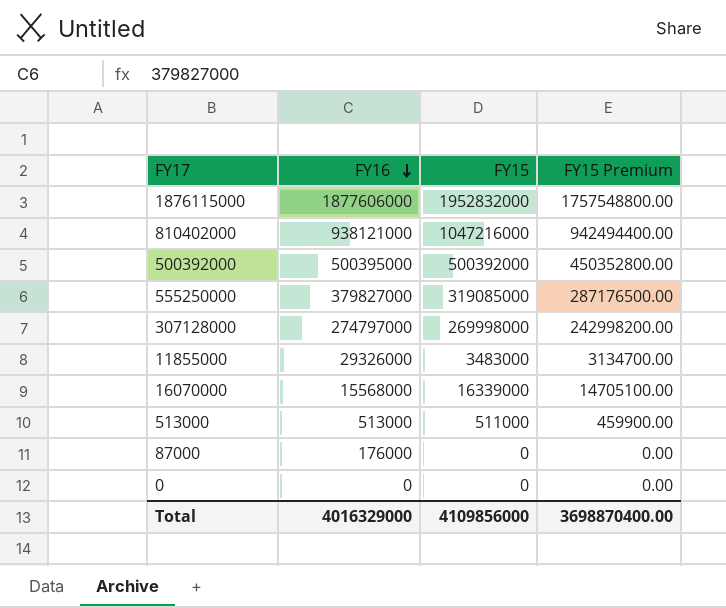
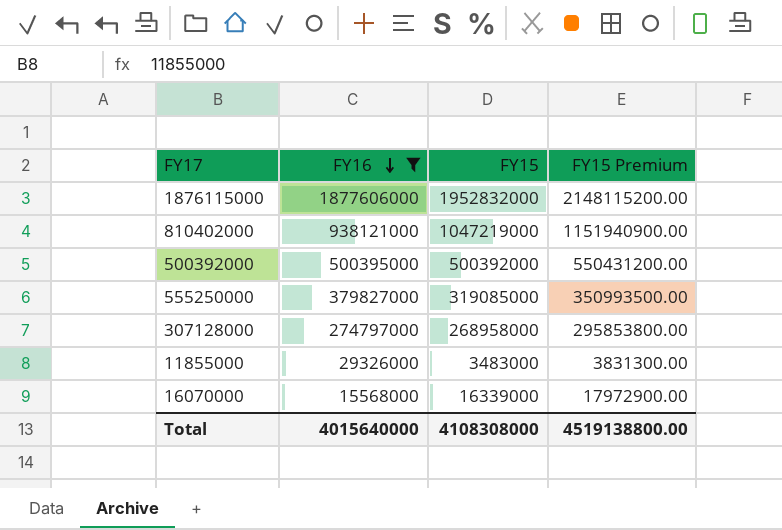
filter: none -> FY16 >= 15568000
column FY15 Premium | formula: [FY15] * 0.9 -> [FY15] * 1.1
810402000 | FY15: 1047216000 -> 1047219000
307128000 | FY15: 269998000 -> 268958000
Total | FY16: 4016329000 -> 4015640000
Total | FY15: 4109856000 -> 4108308000
Total | FY15 Premium: 3698870400.00 -> 4519138800.00

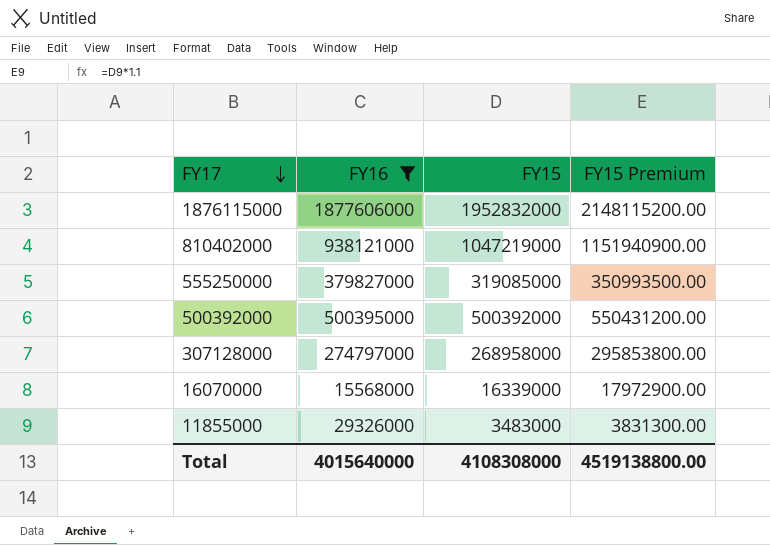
row order: FY16 descending -> FY17 descending

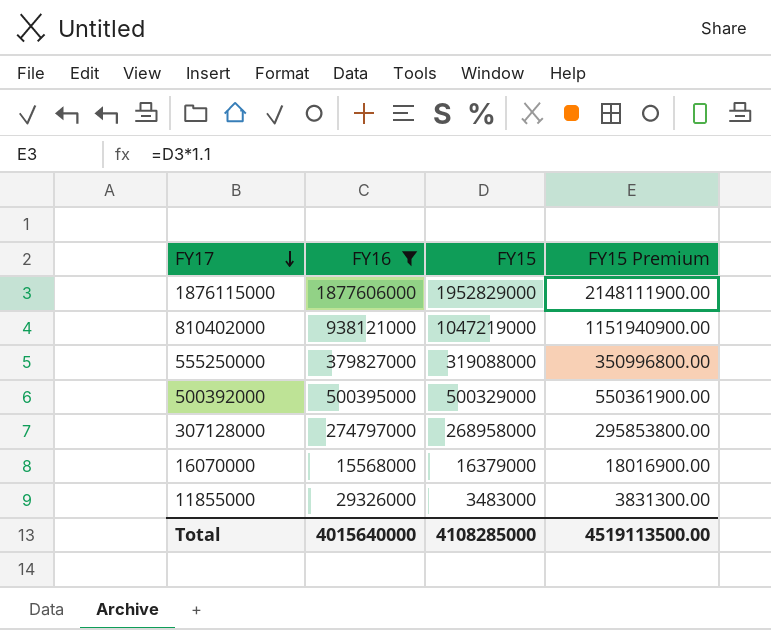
1876115000 | FY15: 1952832000 -> 1952829000
1876115000 | FY15 Premium: 2148115200.00 -> 2148111900.00
555250000 | FY15: 319085000 -> 319088000
555250000 | FY15 Premium: 350993500.00 -> 350996800.00
500392000 | FY15: 500392000 -> 500329000
500392000 | FY15 Premium: 550431200.00 -> 550361900.00
16070000 | FY15: 16339000 -> 16379000
16070000 | FY15 Premium: 17972900.00 -> 18016900.00
Total | FY15: 4108308000 -> 4108285000
Total | FY15 Premium: 4519138800.00 -> 4519113500.00

